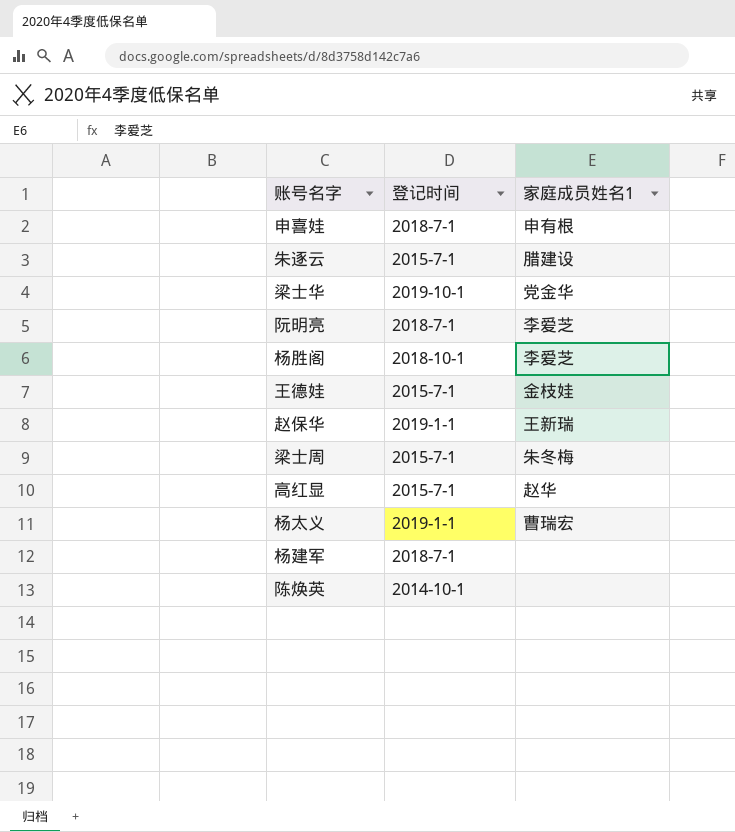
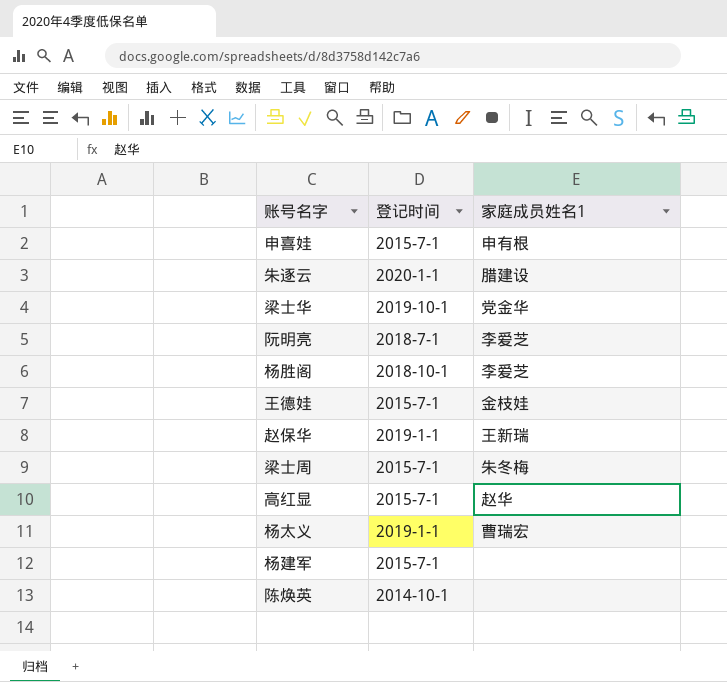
申喜娃 | 登记时间: 2018-7-1 -> 2015-7-1
朱逐云 | 登记时间: 2015-7-1 -> 2020-1-1
杨建军 | 登记时间: 2018-7-1 -> 2015-7-1

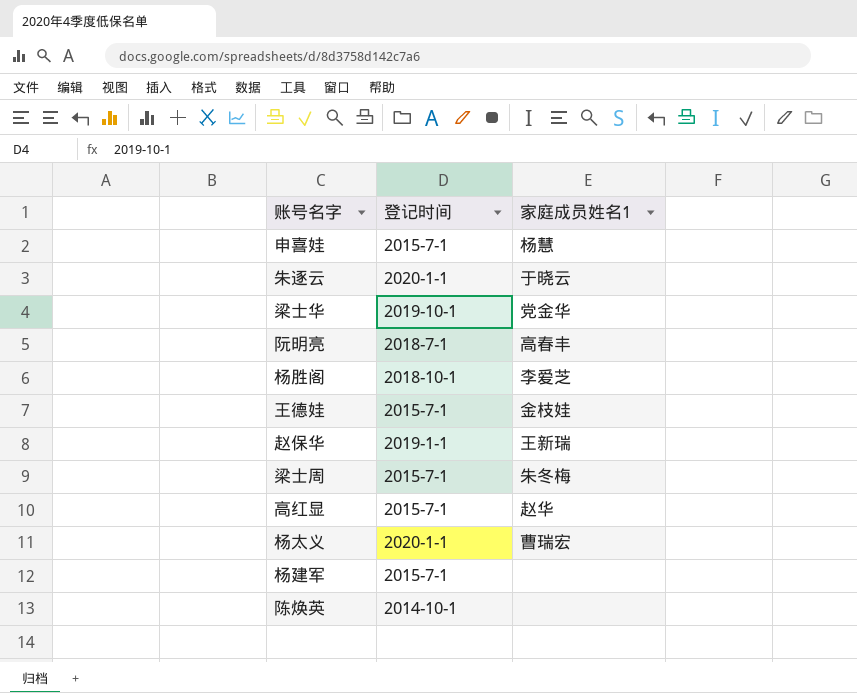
申喜娃 | 家庭成员姓名1: 申有根 -> 杨慧
朱逐云 | 家庭成员姓名1: 腊建设 -> 于晓云
阮明亮 | 家庭成员姓名1: 李爱芝 -> 高春丰
杨太义 | 登记时间: 2019-1-1 -> 2020-1-1

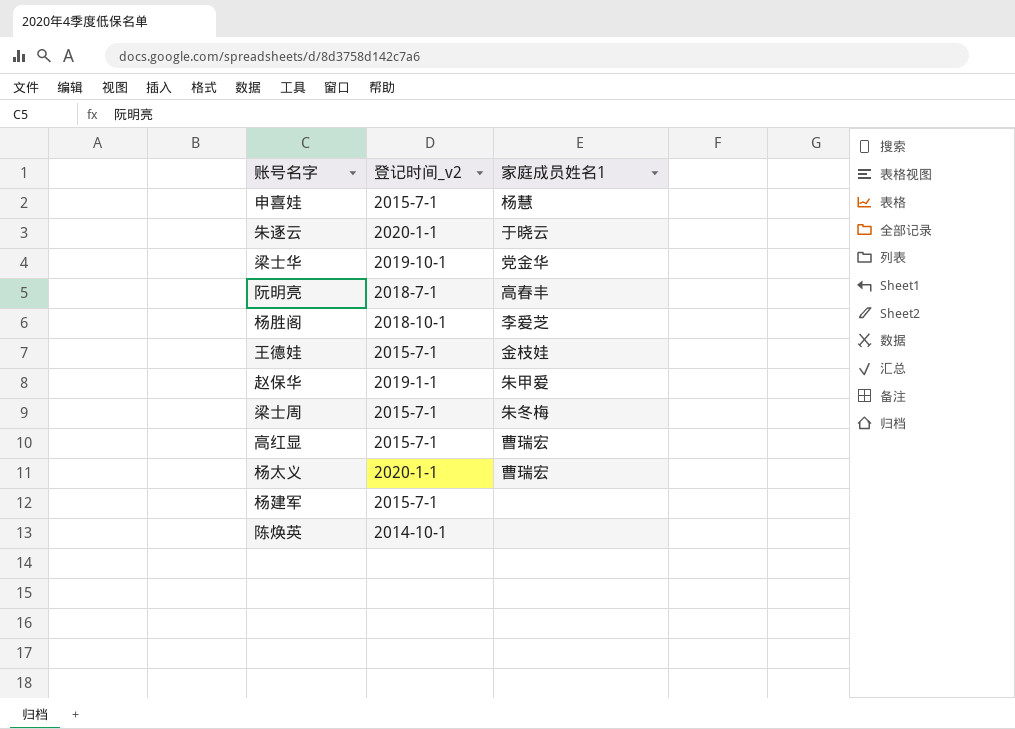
column name: 登记时间 -> 登记时间_v2
赵保华 | 家庭成员姓名1: 王新瑞 -> 朱甲爱
高红显 | 家庭成员姓名1: 赵华 -> 曹瑞宏

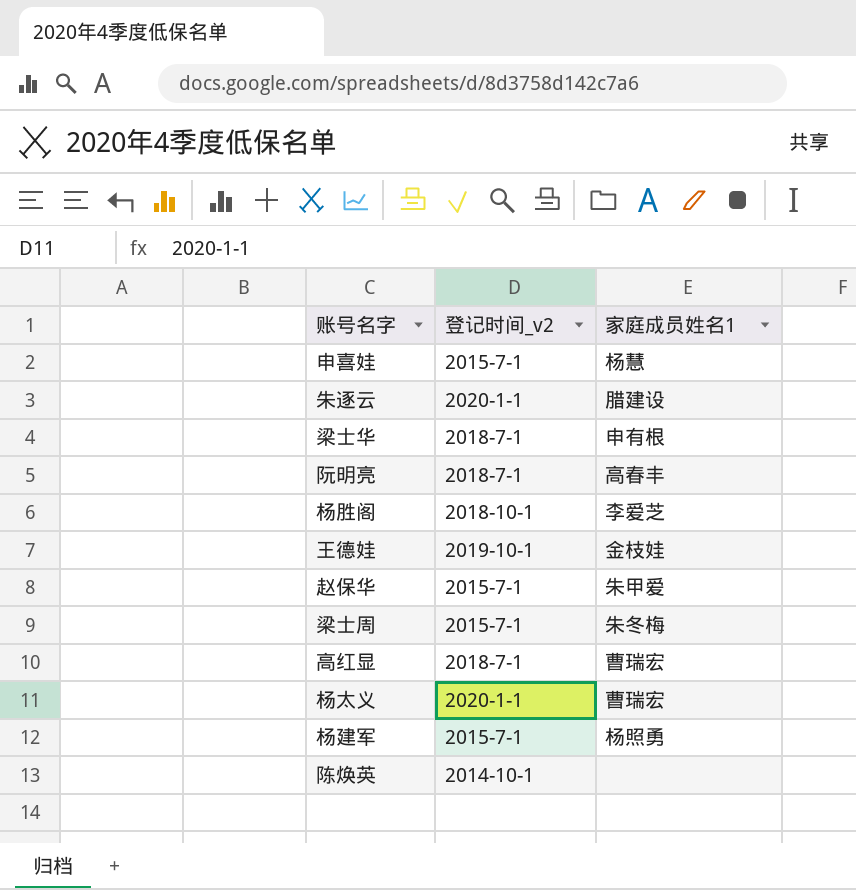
朱逐云 | 家庭成员姓名1: 于晓云 -> 腊建设
梁士华 | 登记时间_v2: 2019-10-1 -> 2018-7-1
梁士华 | 家庭成员姓名1: 党金华 -> 申有根
王德娃 | 登记时间_v2: 2015-7-1 -> 2019-10-1
赵保华 | 登记时间_v2: 2019-1-1 -> 2015-7-1
高红显 | 登记时间_v2: 2015-7-1 -> 2018-7-1
杨建军 | 家庭成员姓名1: none -> 杨照勇

